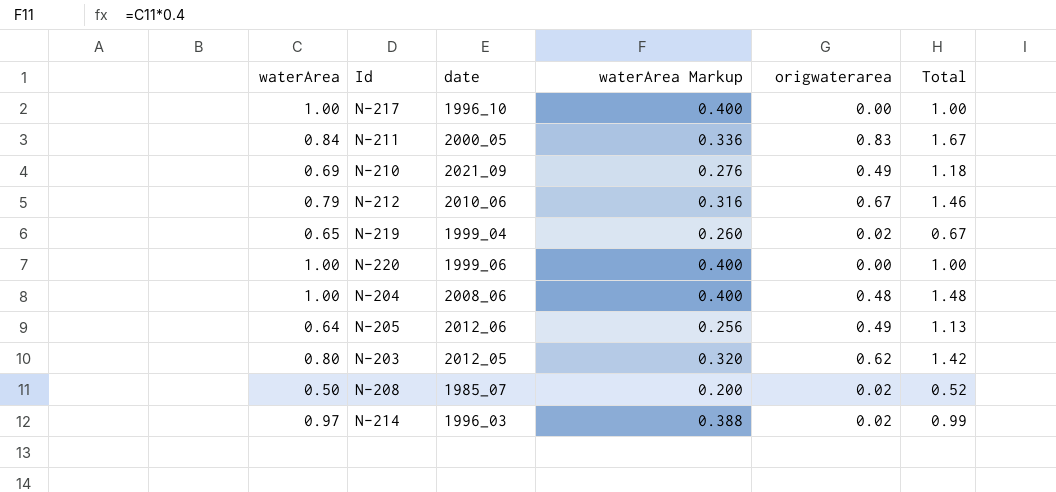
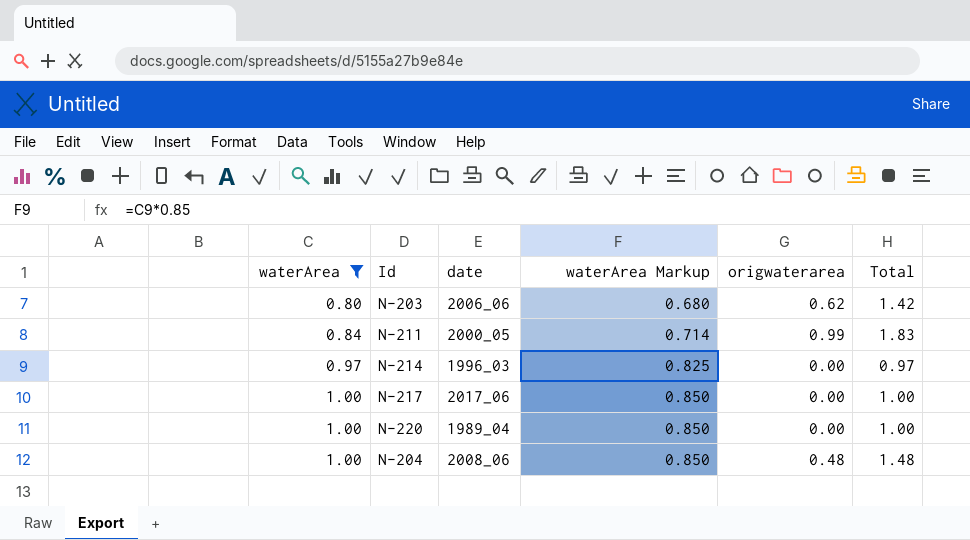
filter: none -> waterArea >= 0.80
row order: none -> waterArea ascending
column waterArea Markup | formula: [waterArea] * 0.4 -> [waterArea] * 0.85
N-203 | date: 2012_05 -> 2006_06
N-211 | origwaterarea: 0.83 -> 0.99
N-211 | Total: 1.67 -> 1.83
N-214 | origwaterarea: 0.02 -> 0.00
N-214 | Total: 0.99 -> 0.97
N-217 | date: 1996_10 -> 2017_06
N-220 | date: 1999_06 -> 1989_04

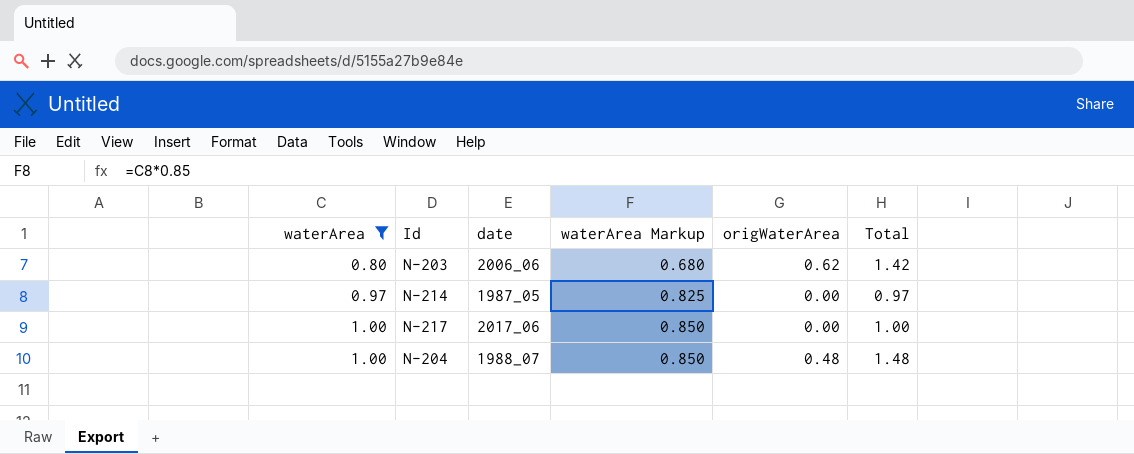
column name: origwaterarea -> origWaterArea
row N-211: 0.84 | 2000_05 | 0.714 | 0.99 | 1.83 -> none
row N-220: 1.00 | 1989_04 | 0.850 | 0.00 | 1.00 -> none
N-214 | date: 1996_03 -> 1987_05
N-204 | date: 2008_06 -> 1988_07

